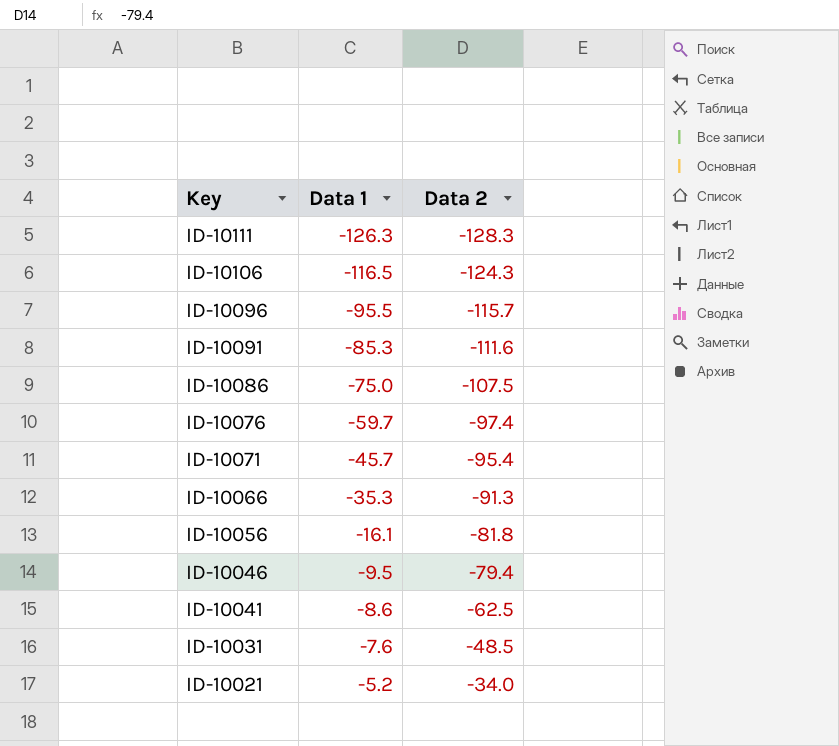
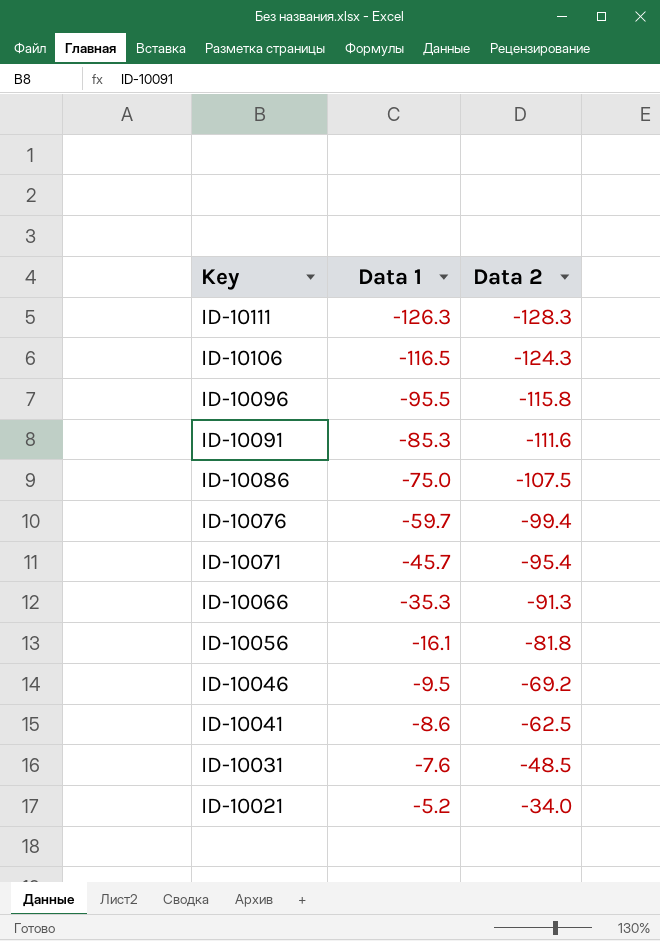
ID-10096 | Data 2: -115.7 -> -115.8
ID-10076 | Data 2: -97.4 -> -99.4
ID-10046 | Data 2: -79.4 -> -69.2

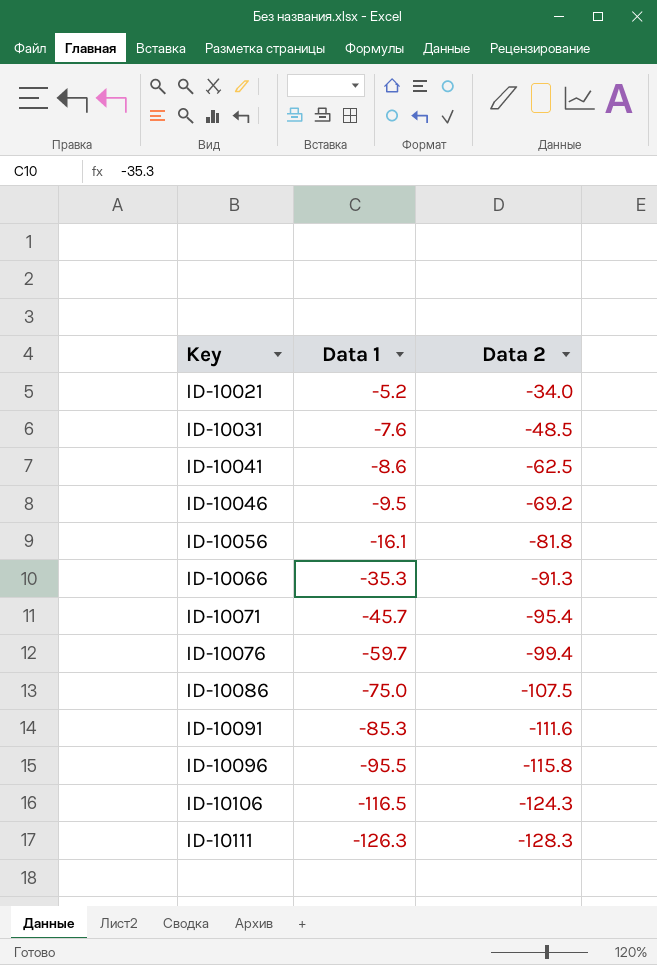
row order: Key descending -> Key ascending

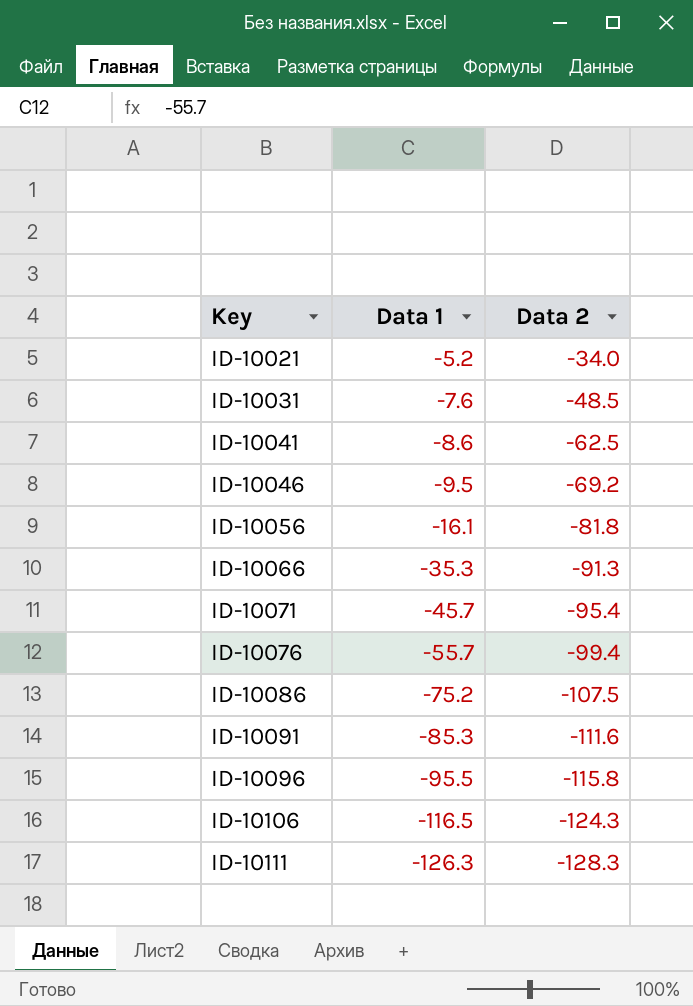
ID-10076 | Data 1: -59.7 -> -55.7
ID-10086 | Data 1: -75.0 -> -75.2

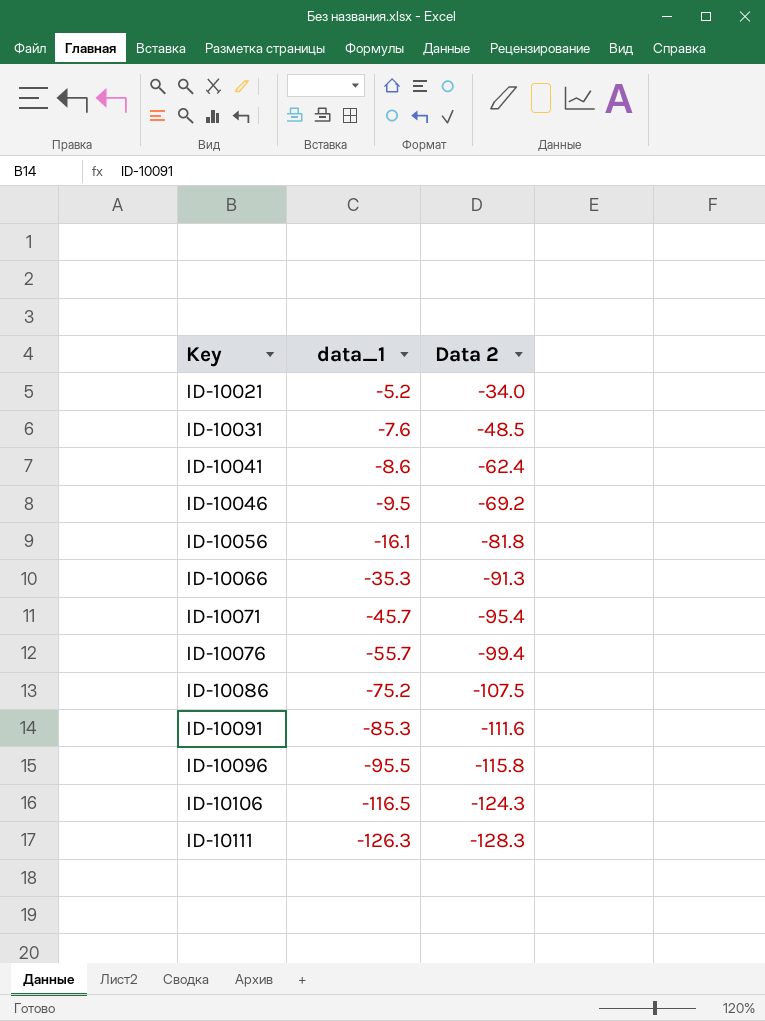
column name: Data 1 -> data_1
ID-10041 | Data 2: -62.5 -> -62.4

